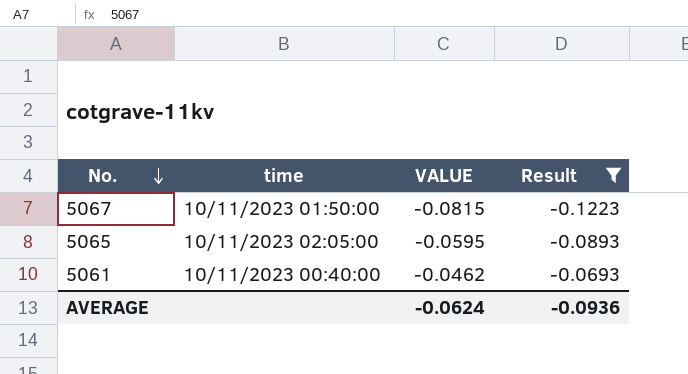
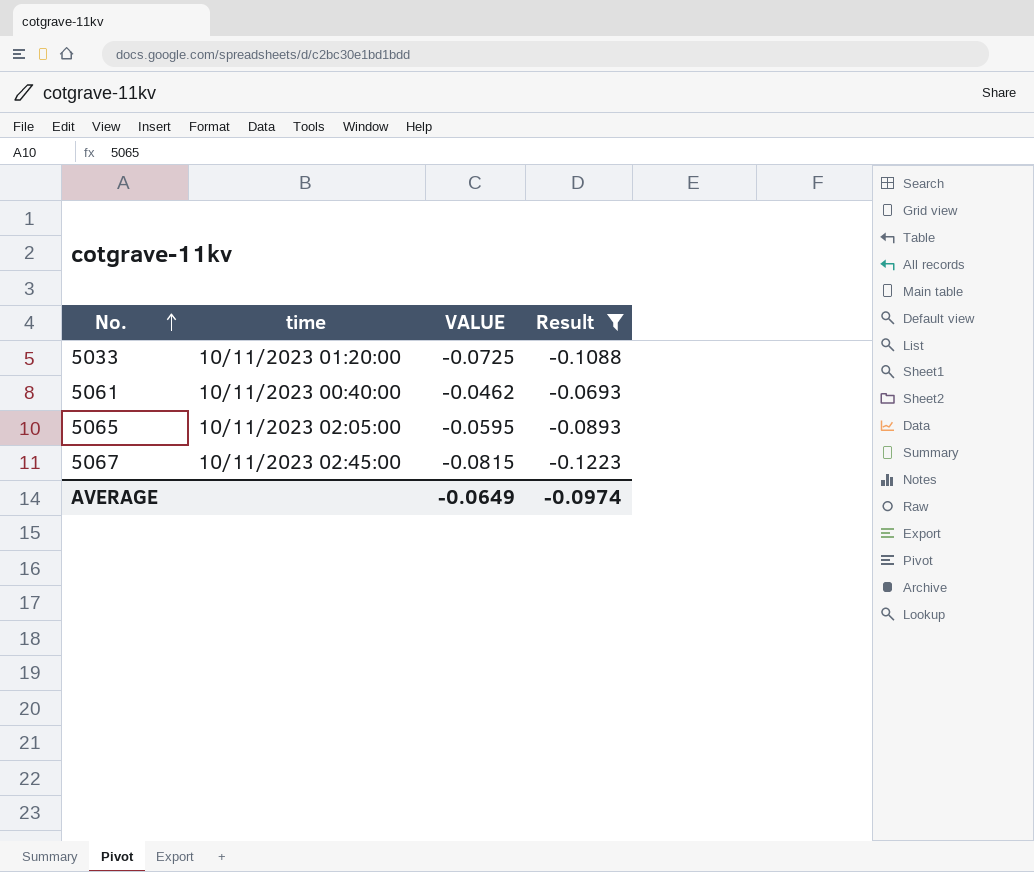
row order: No. descending -> No. ascending
row 5033: none -> 10/11/2023 01:20:00 | -0.0725 | -0.1088
5067 | time: 10/11/2023 01:50:00 -> 10/11/2023 02:45:00
AVERAGE | VALUE: -0.0624 -> -0.0649
AVERAGE | Result: -0.0936 -> -0.0974

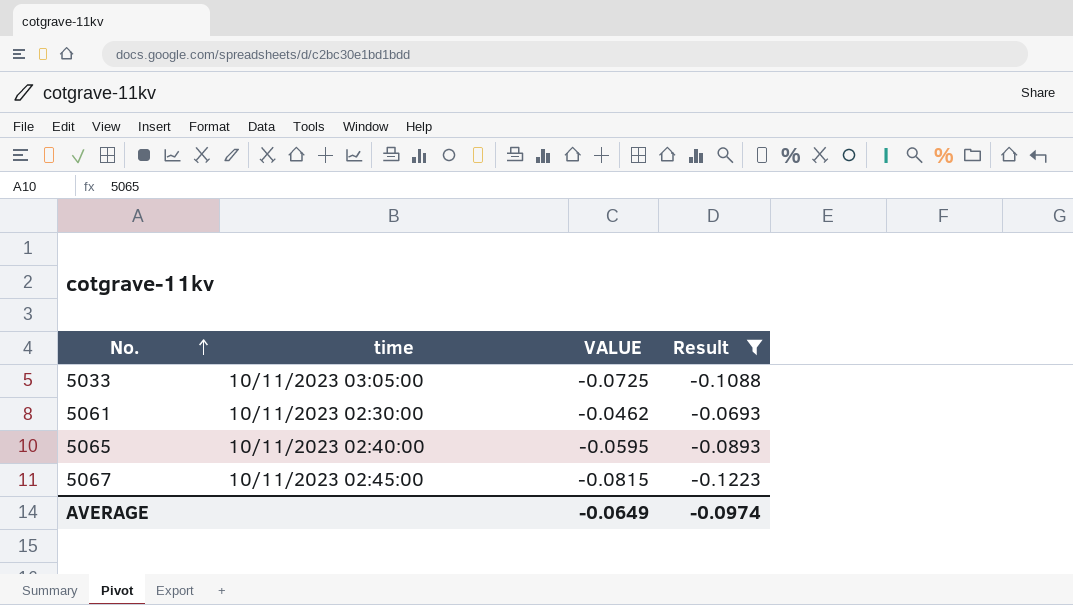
5033 | time: 10/11/2023 01:20:00 -> 10/11/2023 03:05:00
5061 | time: 10/11/2023 00:40:00 -> 10/11/2023 02:30:00
5065 | time: 10/11/2023 02:05:00 -> 10/11/2023 02:40:00

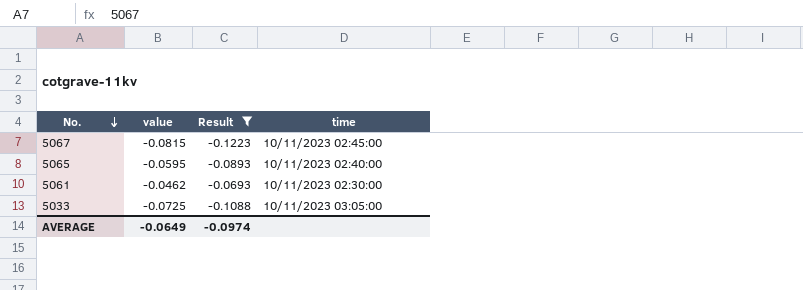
row order: No. ascending -> No. descending
column name: VALUE -> value
column time | position: 2 -> 4

